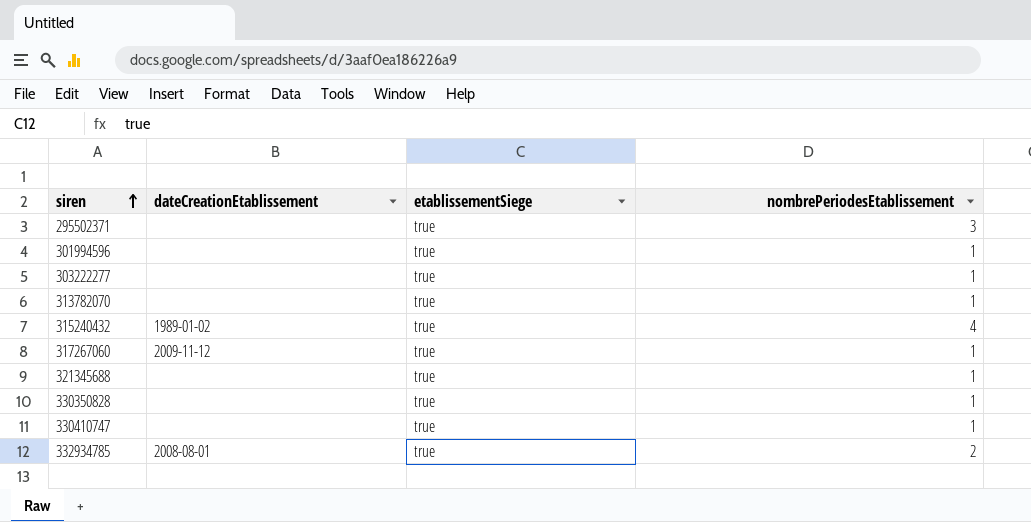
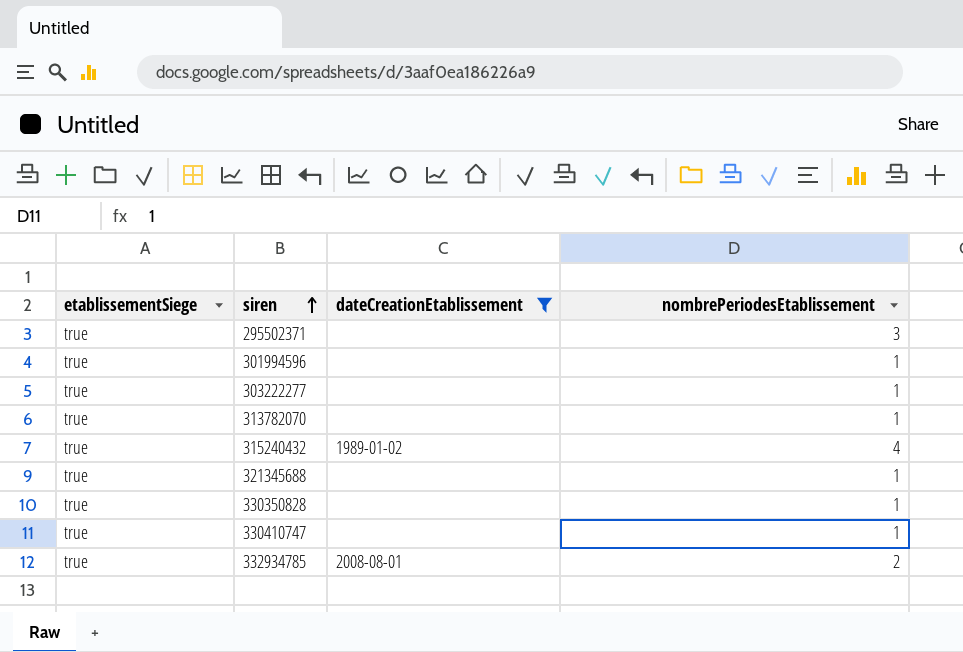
filter: none -> dateCreationEtablissement != 2009-11-12
column etablissementSiege | position: 3 -> 1

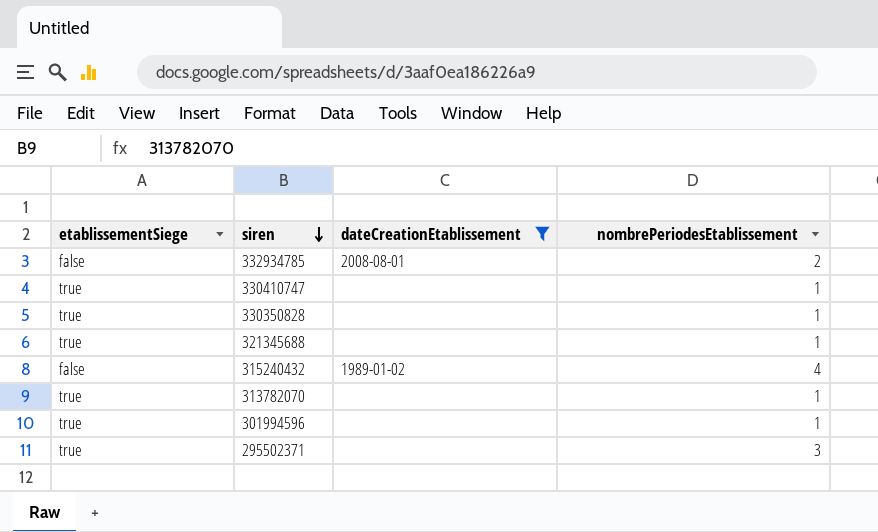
row order: siren ascending -> siren descending
row 303222277: true | none | 1 -> none
332934785 | etablissementSiege: true -> false
315240432 | etablissementSiege: true -> false

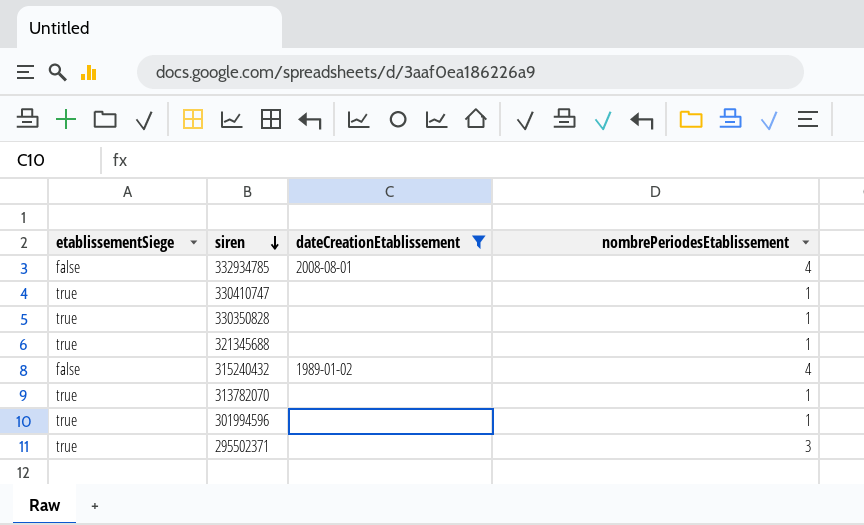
332934785 | nombrePeriodesEtablissement: 2 -> 4

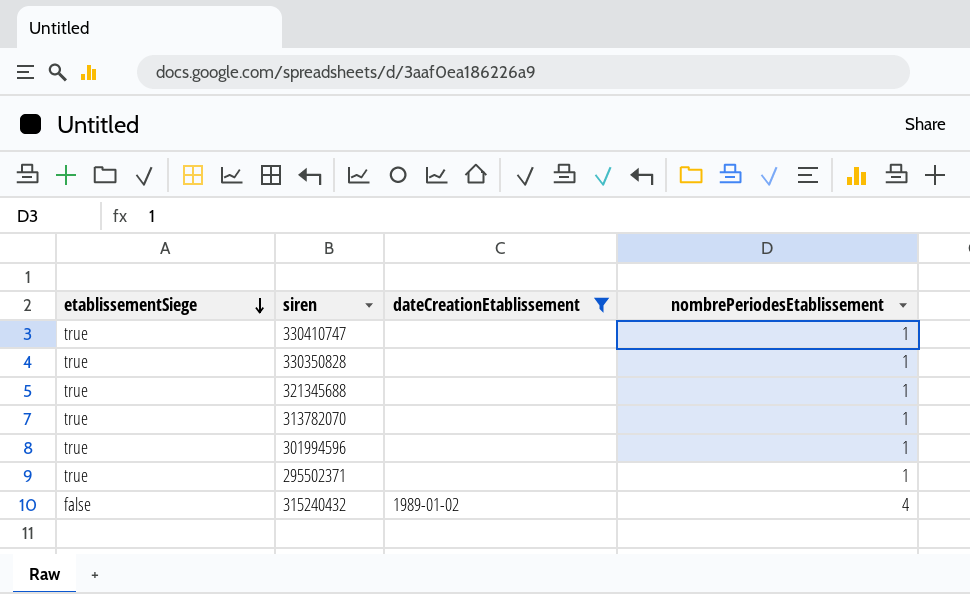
row order: siren descending -> etablissementSiege descending
row 332934785: false | 2008-08-01 | 4 -> none
295502371 | nombrePeriodesEtablissement: 3 -> 1

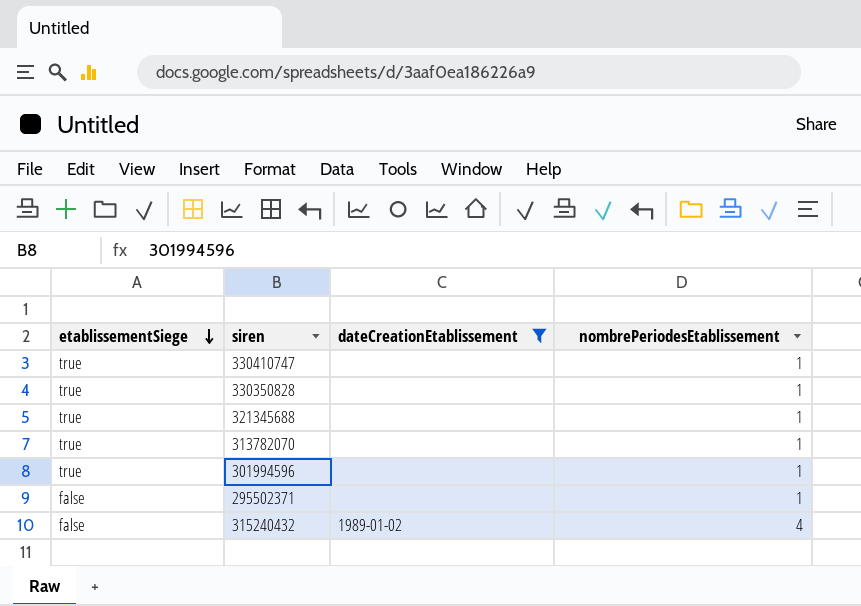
295502371 | etablissementSiege: true -> false

